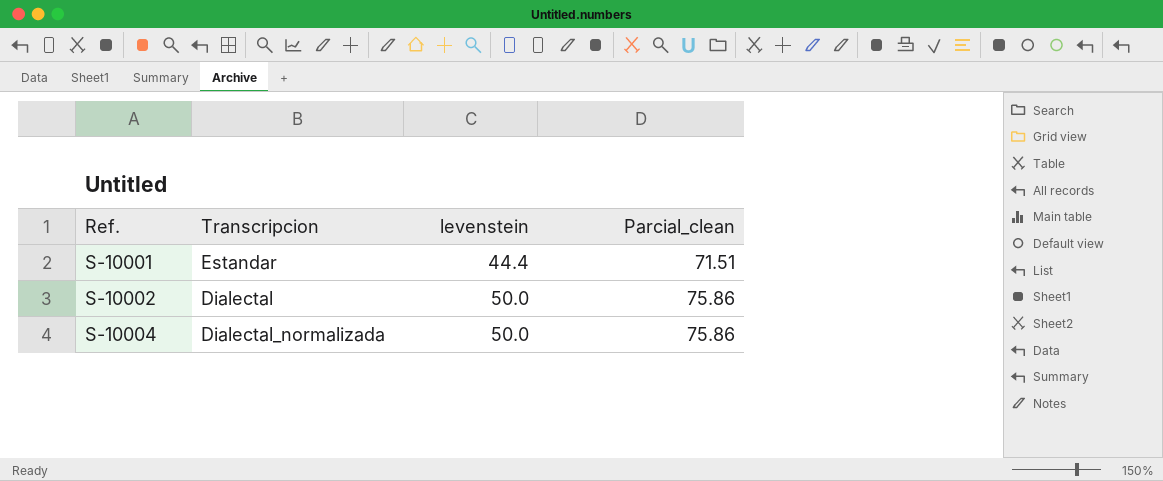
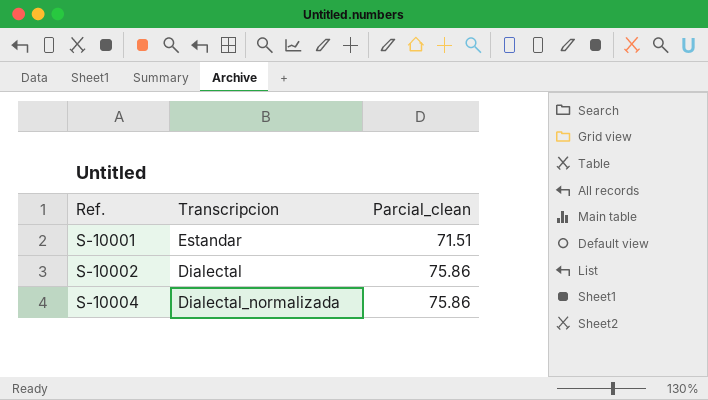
column levenstein | position: 3 -> none

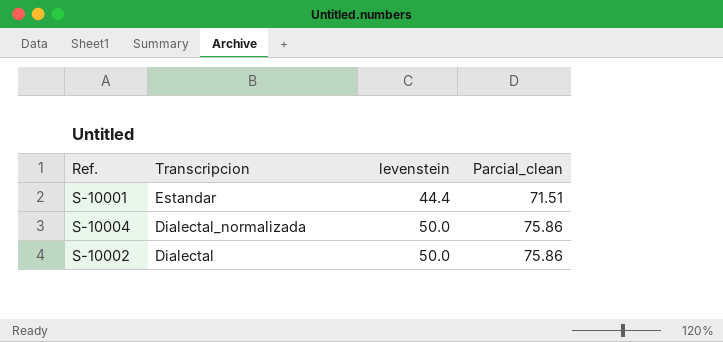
row order: Ref. ascending -> Transcripcion descending
column levenstein | position: none -> 3

